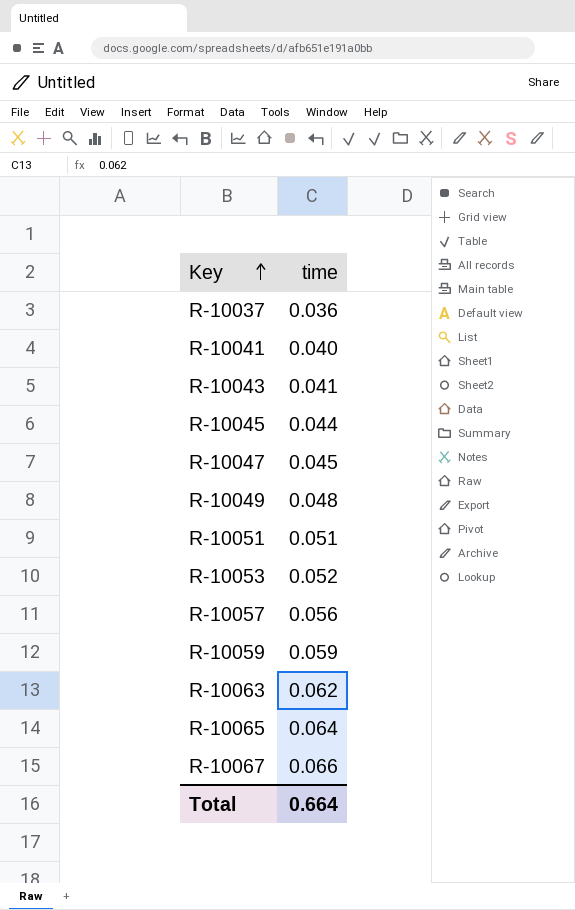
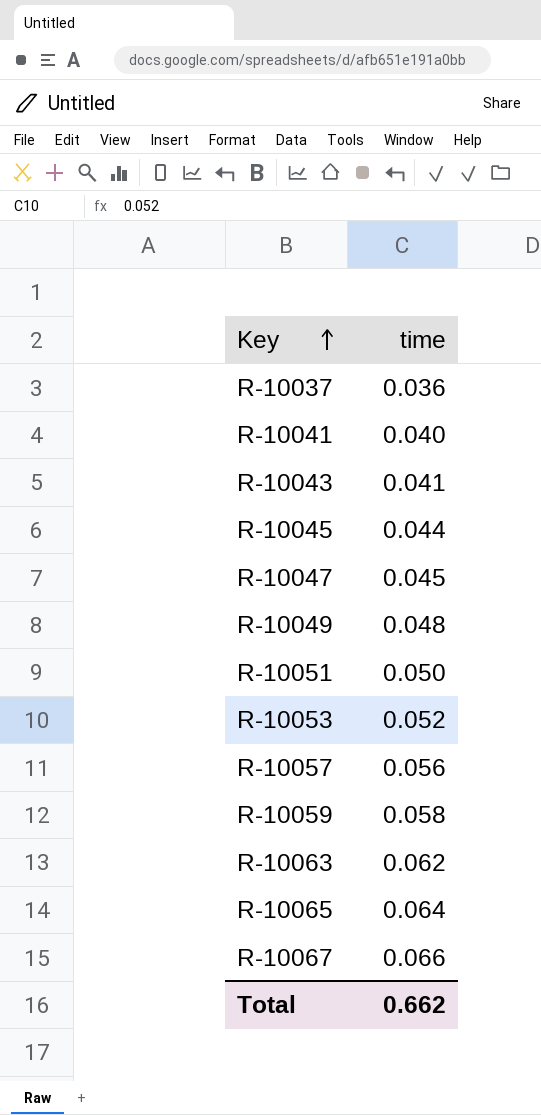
R-10051 | time: 0.051 -> 0.050
R-10059 | time: 0.059 -> 0.058
Total | time: 0.664 -> 0.662

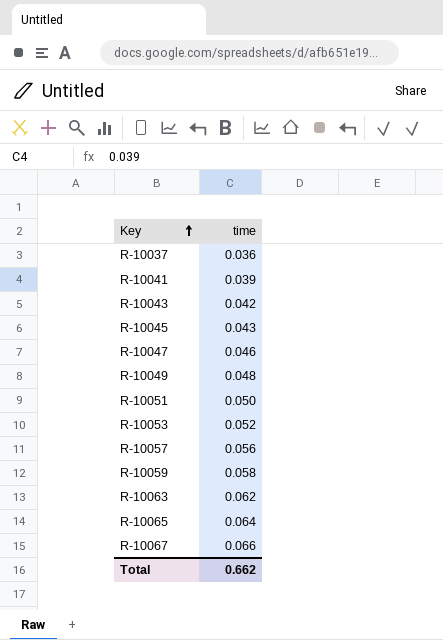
R-10041 | time: 0.040 -> 0.039
R-10043 | time: 0.041 -> 0.042
R-10045 | time: 0.044 -> 0.043
R-10047 | time: 0.045 -> 0.046

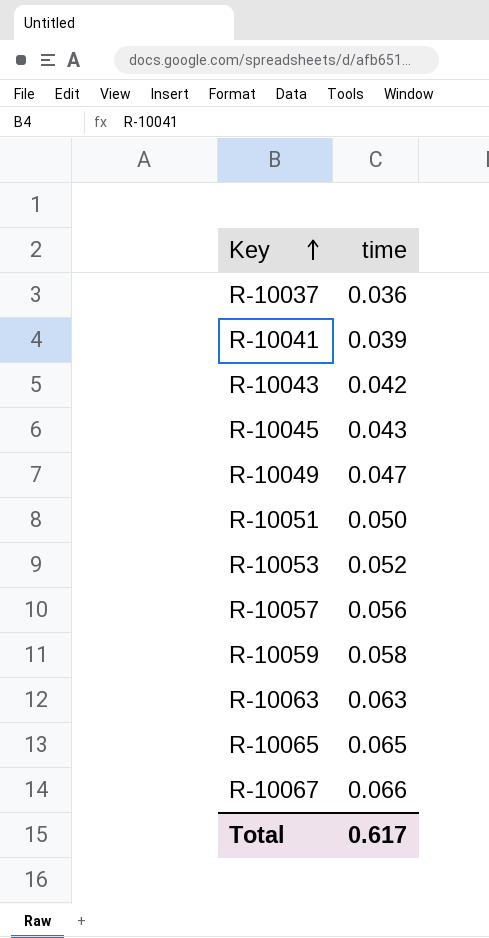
row R-10047: 0.046 -> none
R-10049 | time: 0.048 -> 0.047
R-10063 | time: 0.062 -> 0.063
R-10065 | time: 0.064 -> 0.065
Total | time: 0.662 -> 0.617

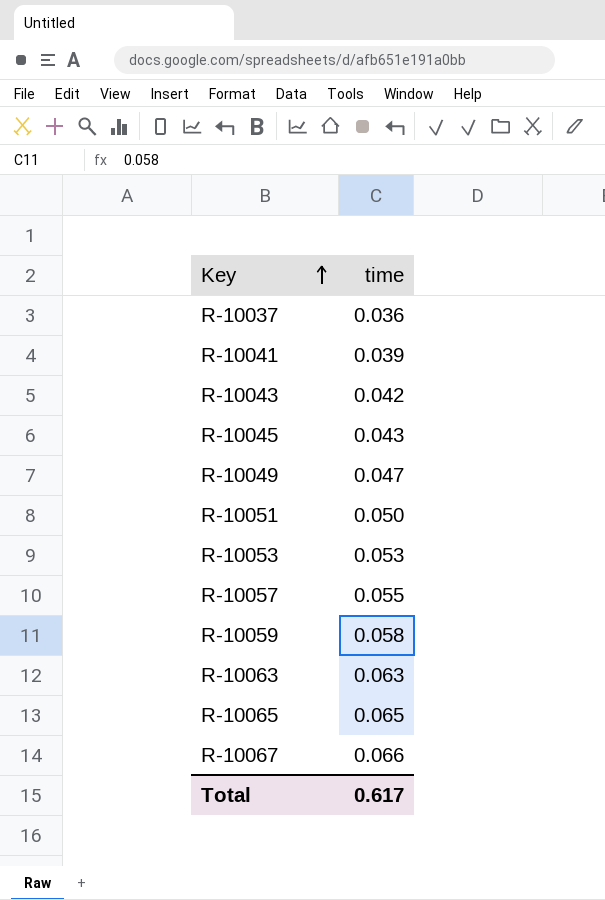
R-10053 | time: 0.052 -> 0.053
R-10057 | time: 0.056 -> 0.055

